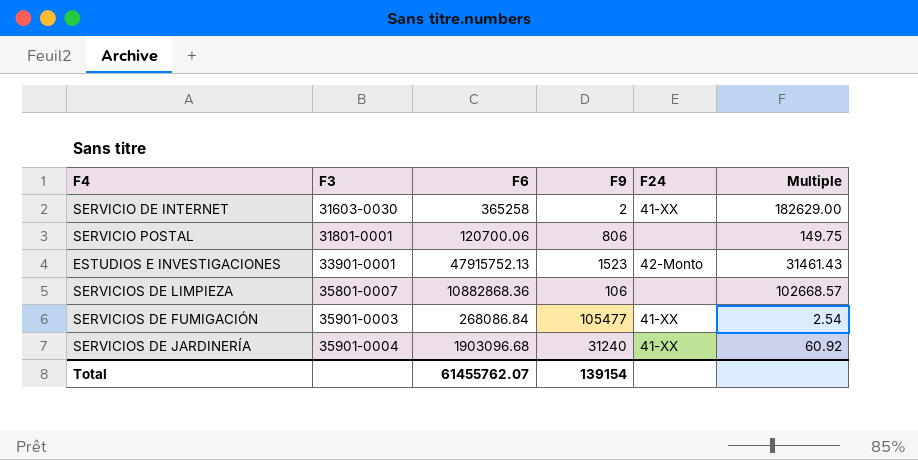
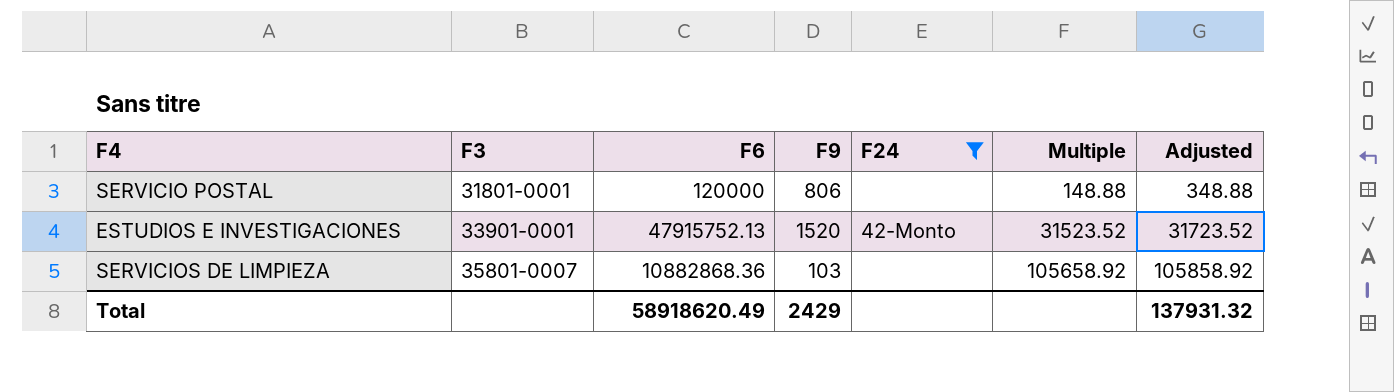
filter: none -> F24 != 41-XX
column Adjusted | formula: none -> [Multiple] + 200
SERVICIO POSTAL | F6: 120700.06 -> 120000
SERVICIO POSTAL | Multiple: 149.75 -> 148.88
ESTUDIOS E INVESTIGACIONES | F9: 1523 -> 1520
ESTUDIOS E INVESTIGACIONES | Multiple: 31461.43 -> 31523.52
SERVICIOS DE LIMPIEZA | F9: 106 -> 103
SERVICIOS DE LIMPIEZA | Multiple: 102668.57 -> 105658.92
Total | F6: 61455762.07 -> 58918620.49
Total | F9: 139154 -> 2429

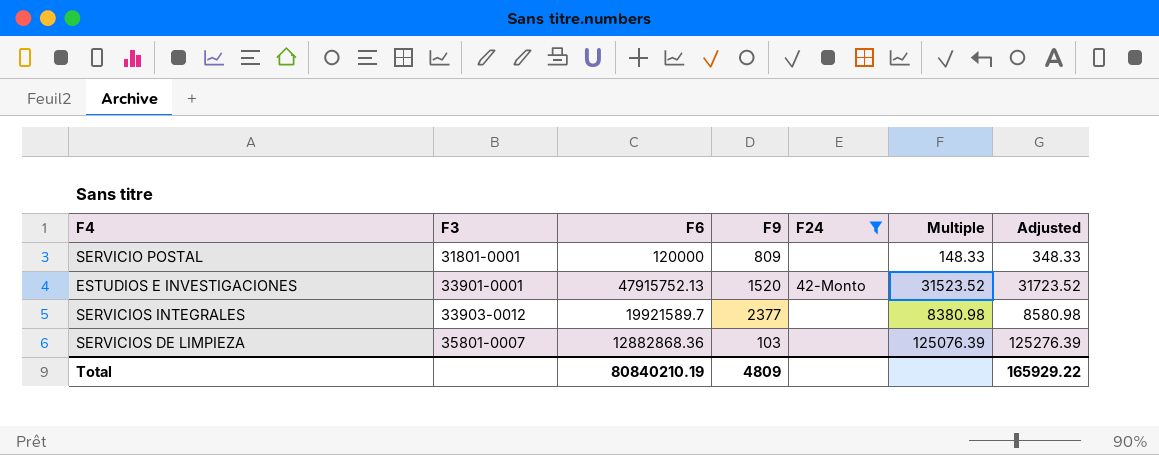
SERVICIO POSTAL | F9: 806 -> 809
SERVICIO POSTAL | Multiple: 148.88 -> 148.33
SERVICIO POSTAL | Adjusted: 348.88 -> 348.33
row SERVICIOS INTEGRALES: none -> 33903-0012 | 19921589.7 | 2377 | none | 8380.98 | 8580.98
SERVICIOS DE LIMPIEZA | F6: 10882868.36 -> 12882868.36
SERVICIOS DE LIMPIEZA | Multiple: 105658.92 -> 125076.39
SERVICIOS DE LIMPIEZA | Adjusted: 105858.92 -> 125276.39
Total | F6: 58918620.49 -> 80840210.19
Total | F9: 2429 -> 4809
Total | Adjusted: 137931.32 -> 165929.22

